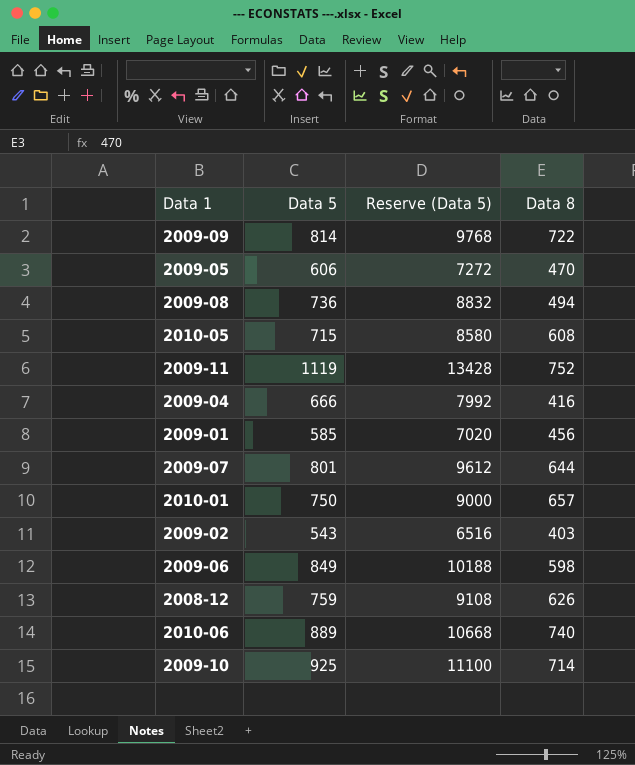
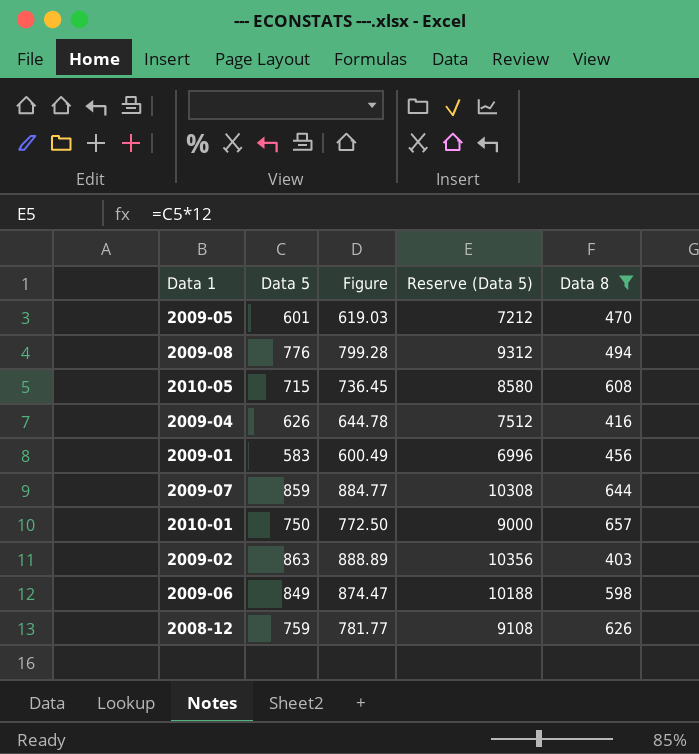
filter: none -> Data 8 <= 657
column Figure | formula: none -> [Data 5] * 1.03
2009-05 | Data 5: 606 -> 601
2009-05 | Reserve (Data 5): 7272 -> 7212
2009-08 | Data 5: 736 -> 776
2009-08 | Reserve (Data 5): 8832 -> 9312
2009-04 | Data 5: 666 -> 626
2009-04 | Reserve (Data 5): 7992 -> 7512
2009-01 | Data 5: 585 -> 583
2009-01 | Reserve (Data 5): 7020 -> 6996
2009-07 | Data 5: 801 -> 859
2009-07 | Reserve (Data 5): 9612 -> 10308
2009-02 | Data 5: 543 -> 863
2009-02 | Reserve (Data 5): 6516 -> 10356

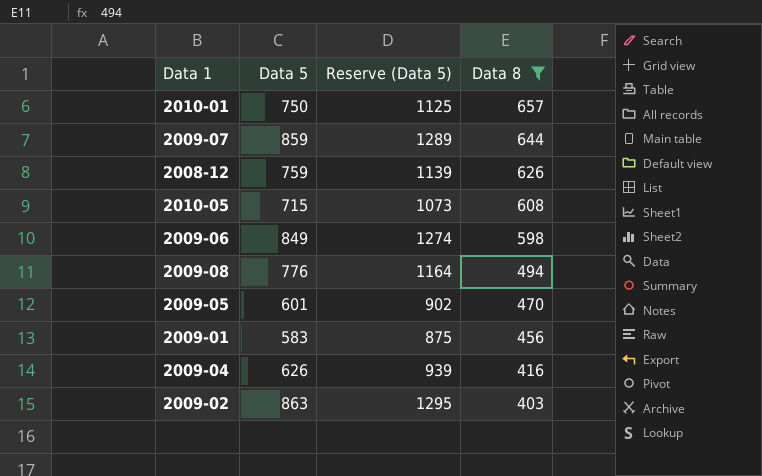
row order: none -> Data 8 descending
column Figure | formula: [Data 5] * 1.03 -> none
column Reserve (Data 5) | formula: [Data 5] * 12 -> [Data 5] * 1.5

